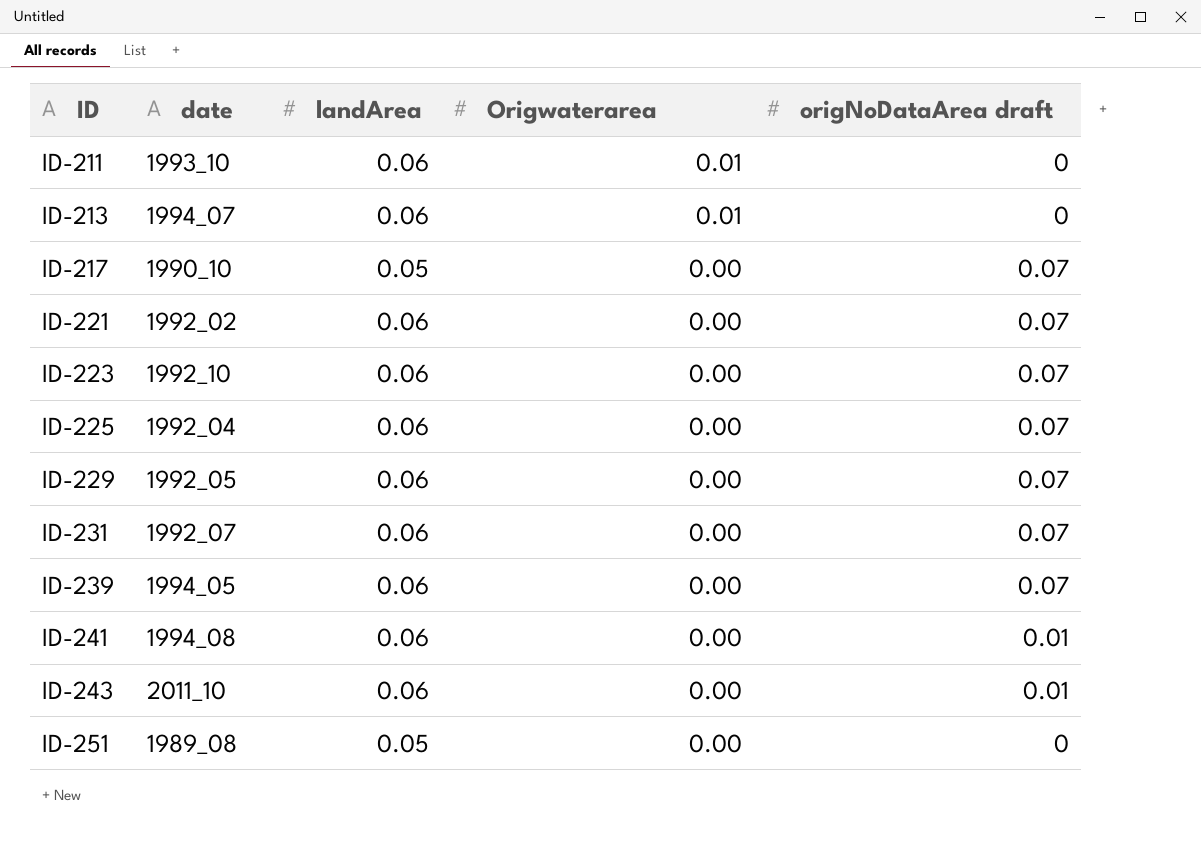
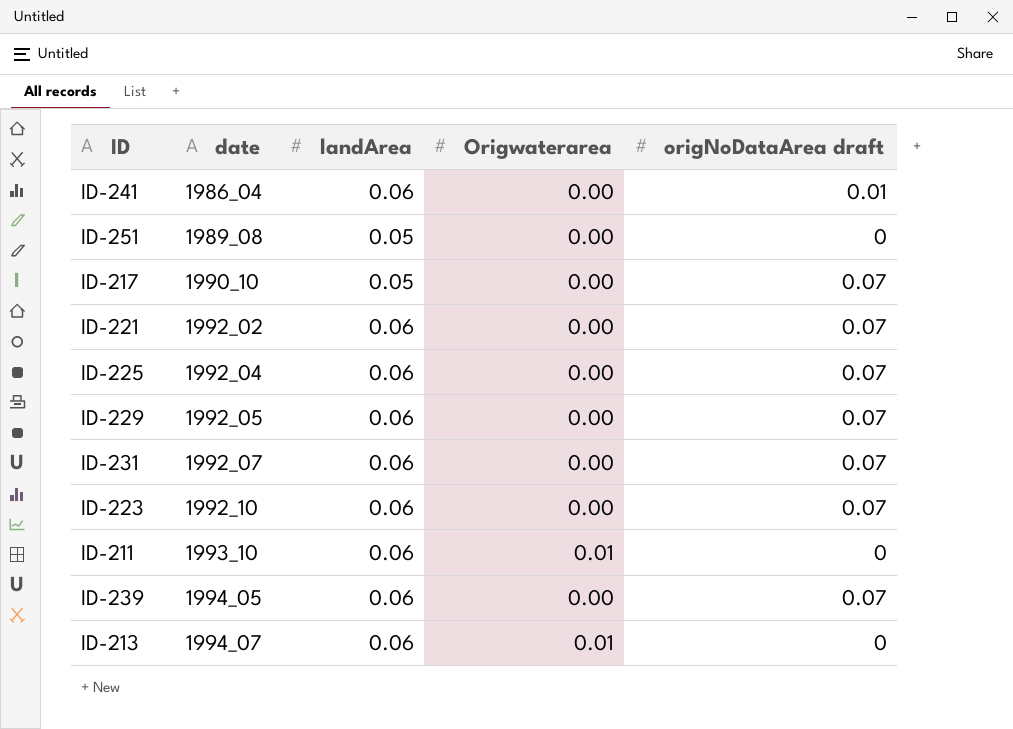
row order: ID ascending -> date ascending
row ID-243: 2011_10 | 0.06 | 0.00 | 0.01 -> none
ID-241 | date: 1994_08 -> 1986_04

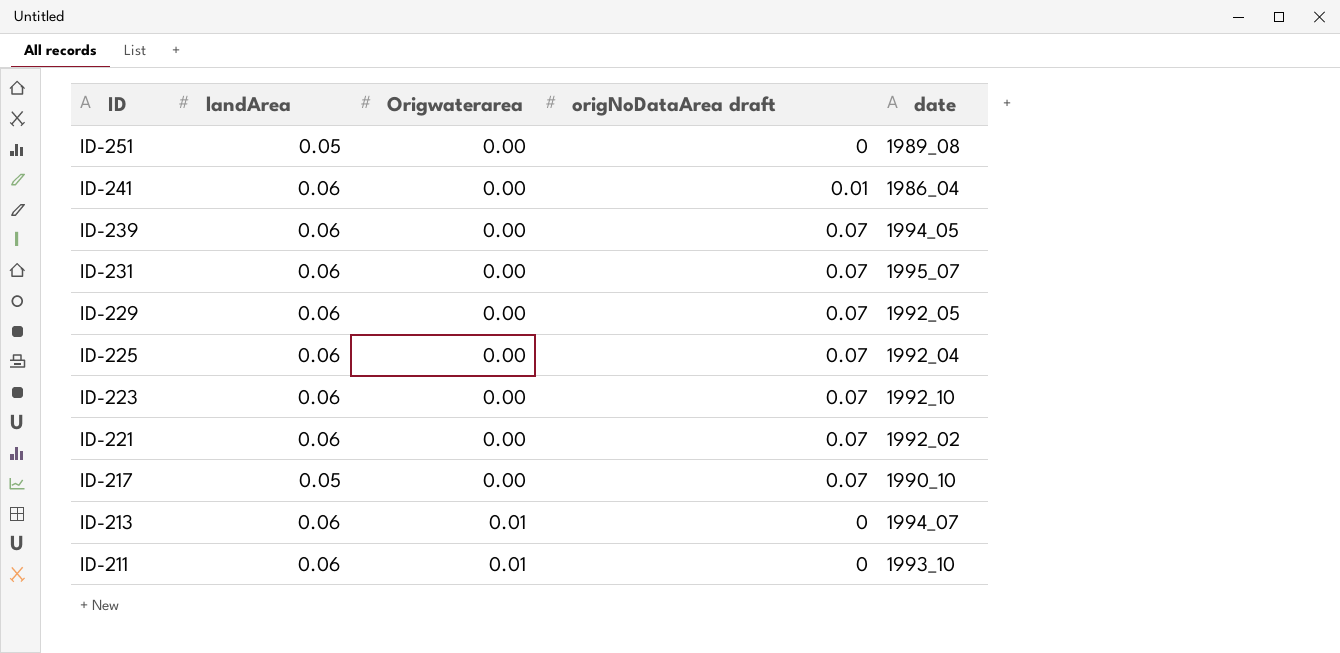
row order: date ascending -> ID descending
column date | position: 2 -> 5
ID-231 | date: 1992_07 -> 1995_07

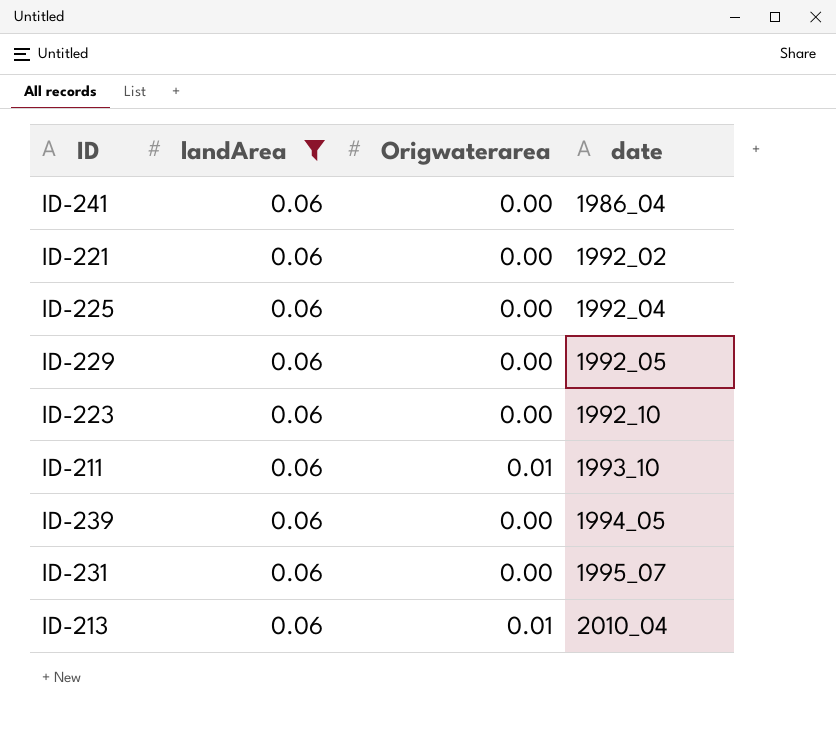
filter: none -> landArea = 0.06
row order: ID descending -> date ascending
column origNoDataArea draft | position: 4 -> none
ID-213 | date: 1994_07 -> 2010_04

